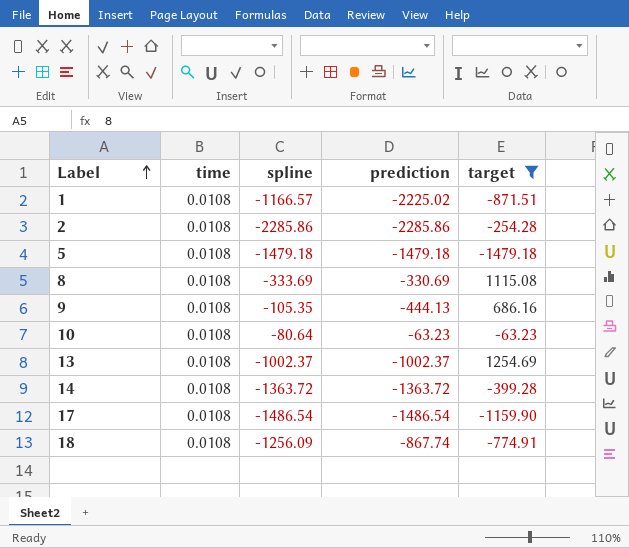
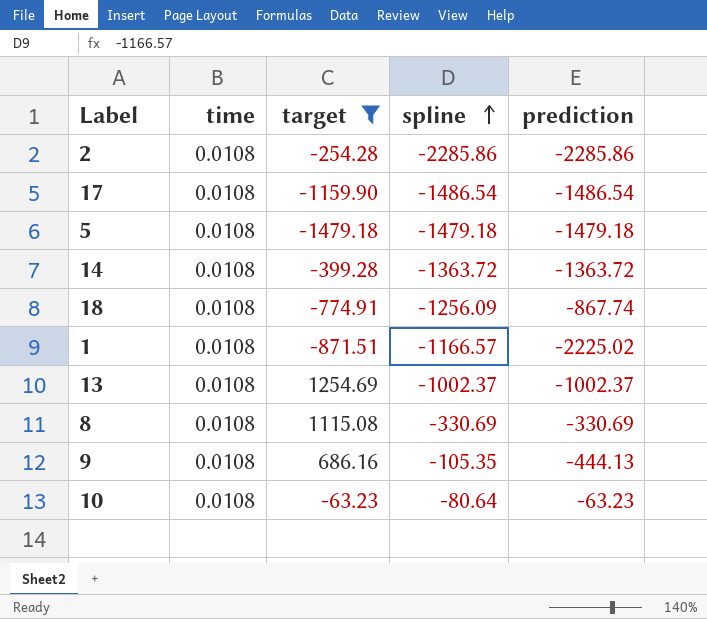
row order: Label ascending -> spline ascending
column target | position: 5 -> 3
8 | spline: -333.69 -> -330.69

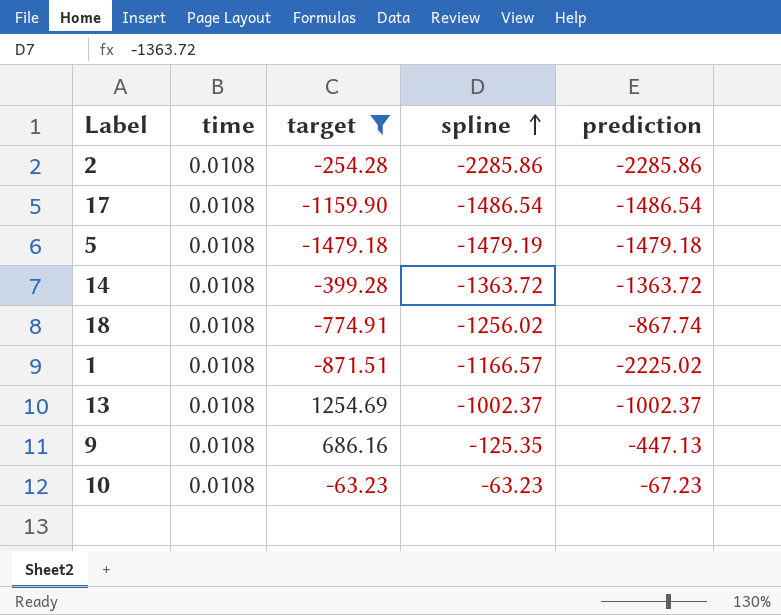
row 8: 0.0108 | 1115.08 | -330.69 | -330.69 -> none
5 | spline: -1479.18 -> -1479.19
18 | spline: -1256.09 -> -1256.02
9 | spline: -105.35 -> -125.35
9 | prediction: -444.13 -> -447.13
10 | spline: -80.64 -> -63.23
10 | prediction: -63.23 -> -67.23

